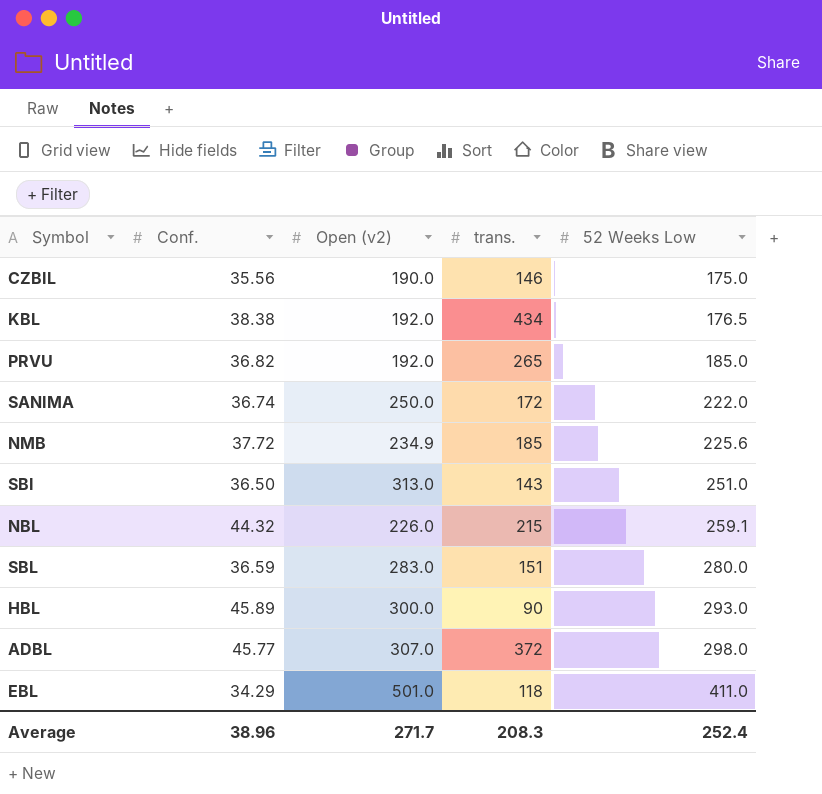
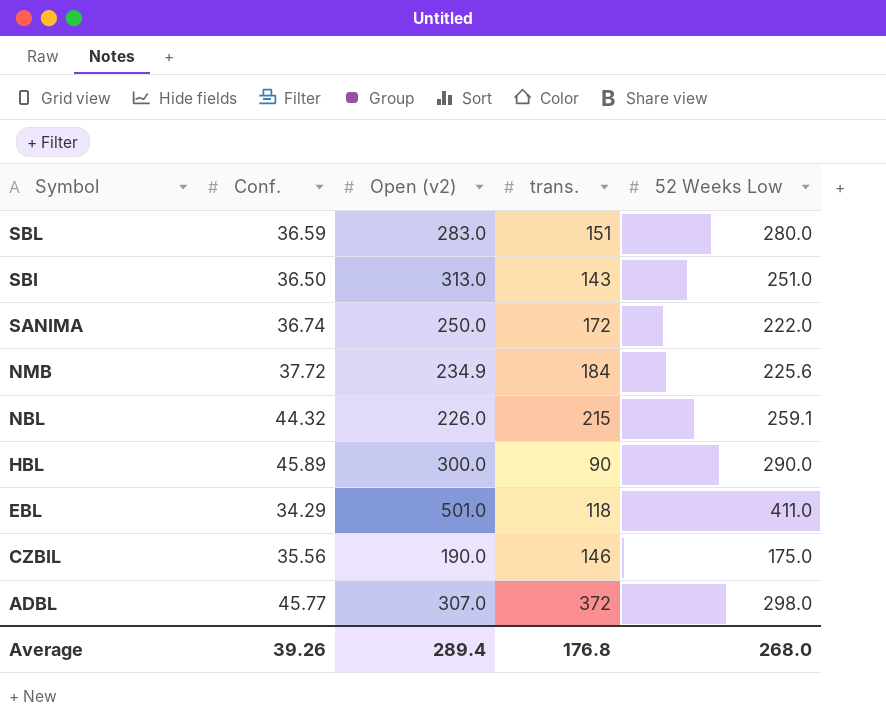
row order: 52 Weeks Low ascending -> Symbol descending
row KBL: 38.38 | 192.0 | 434 | 176.5 -> none
row PRVU: 36.82 | 192.0 | 265 | 185.0 -> none
NMB | trans.: 185 -> 184
HBL | 52 Weeks Low: 293.0 -> 290.0
Average | Conf.: 38.96 -> 39.26
Average | Open (v2): 271.7 -> 289.4
Average | trans.: 208.3 -> 176.8
Average | 52 Weeks Low: 252.4 -> 268.0

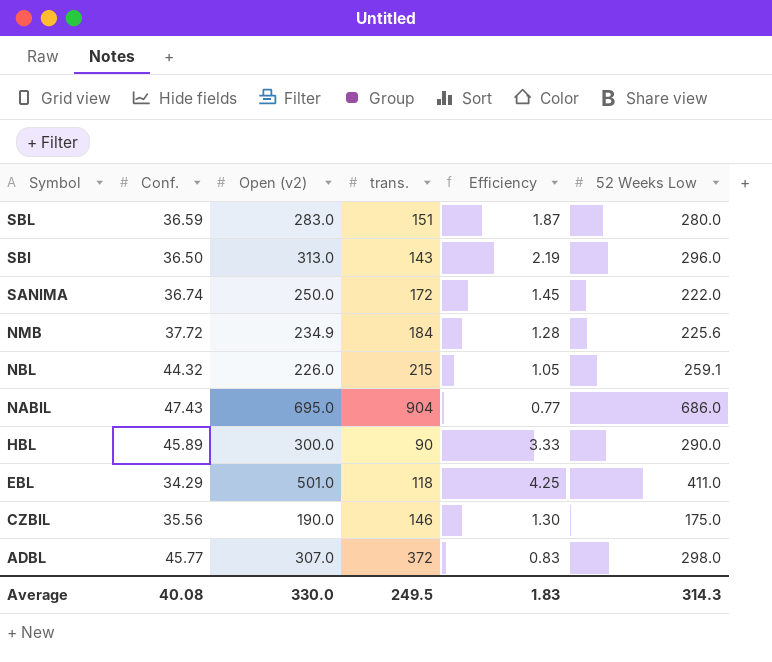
column Efficiency | formula: none -> [Open (v2)] / [trans.]
SBI | 52 Weeks Low: 251.0 -> 296.0
row NABIL: none -> 47.43 | 695.0 | 904 | 0.77 | 686.0
Average | Conf.: 39.26 -> 40.08
Average | Open (v2): 289.4 -> 330.0
Average | trans.: 176.8 -> 249.5
Average | 52 Weeks Low: 268.0 -> 314.3

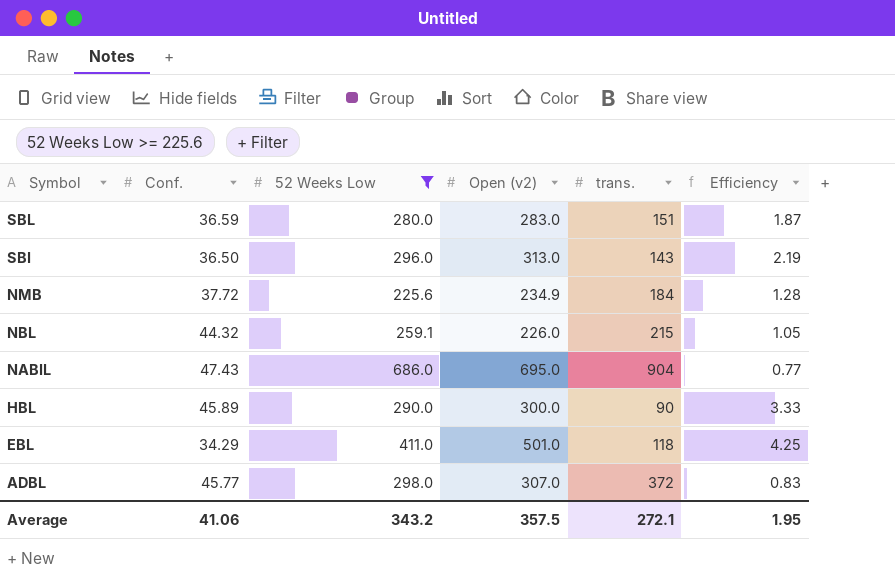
filter: none -> 52 Weeks Low >= 225.6
column 52 Weeks Low | position: 6 -> 3
Average | Conf.: 40.08 -> 41.06
Average | 52 Weeks Low: 314.3 -> 343.2
Average | Open (v2): 330.0 -> 357.5
Average | trans.: 249.5 -> 272.1
Average | Efficiency: 1.83 -> 1.95

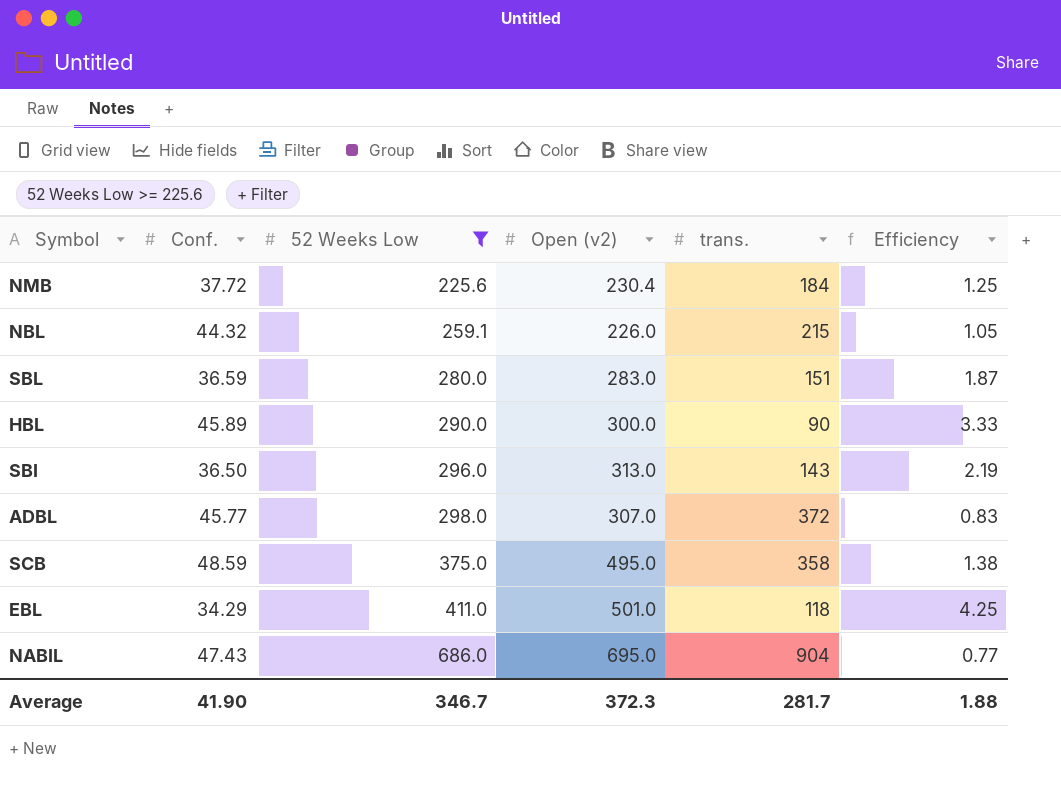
row order: Symbol descending -> 52 Weeks Low ascending
NMB | Open (v2): 234.9 -> 230.4
NMB | Efficiency: 1.28 -> 1.25
row SCB: none -> 48.59 | 375.0 | 495.0 | 358 | 1.38
Average | Conf.: 41.06 -> 41.90
Average | 52 Weeks Low: 343.2 -> 346.7
Average | Open (v2): 357.5 -> 372.3
Average | trans.: 272.1 -> 281.7
Average | Efficiency: 1.95 -> 1.88

